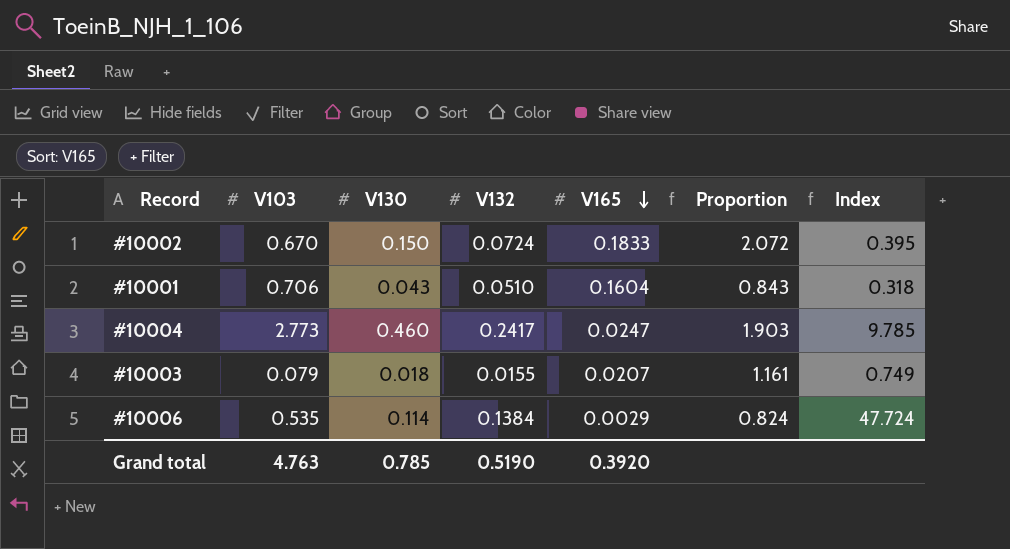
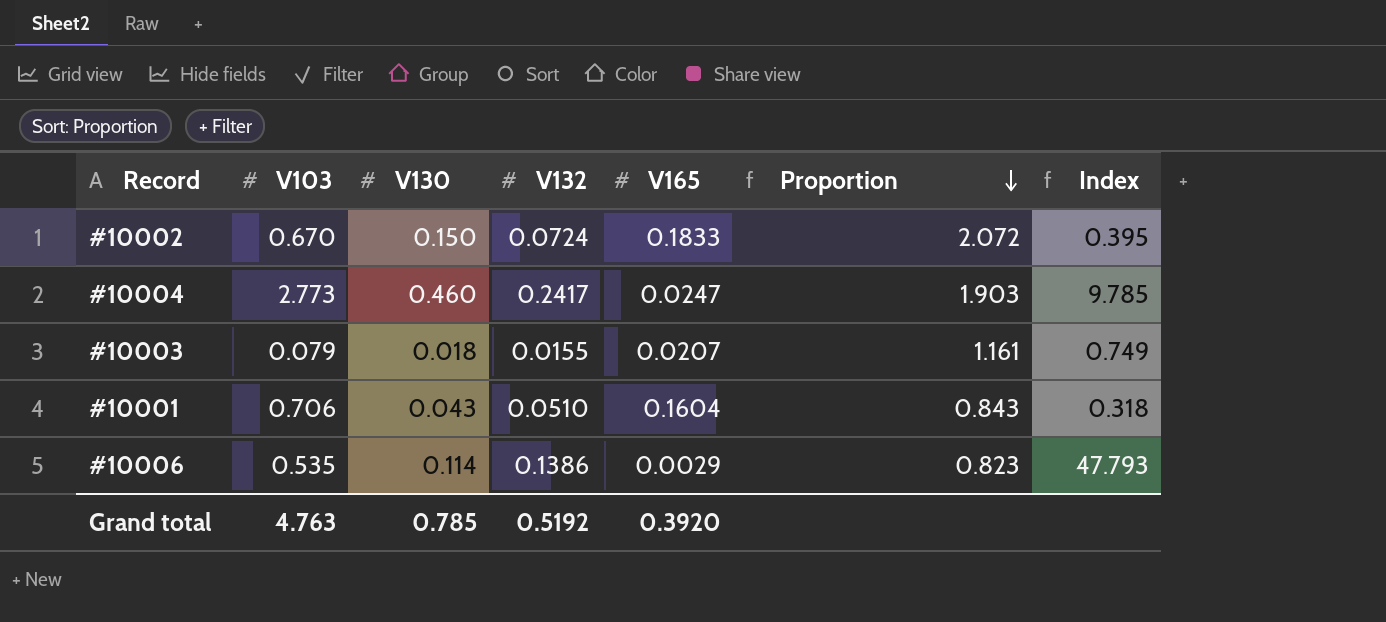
row order: V165 descending -> Proportion descending
#10006 | V132: 0.1384 -> 0.1386
#10006 | Proportion: 0.824 -> 0.823
#10006 | Index: 47.724 -> 47.793
Grand total | V132: 0.5190 -> 0.5192

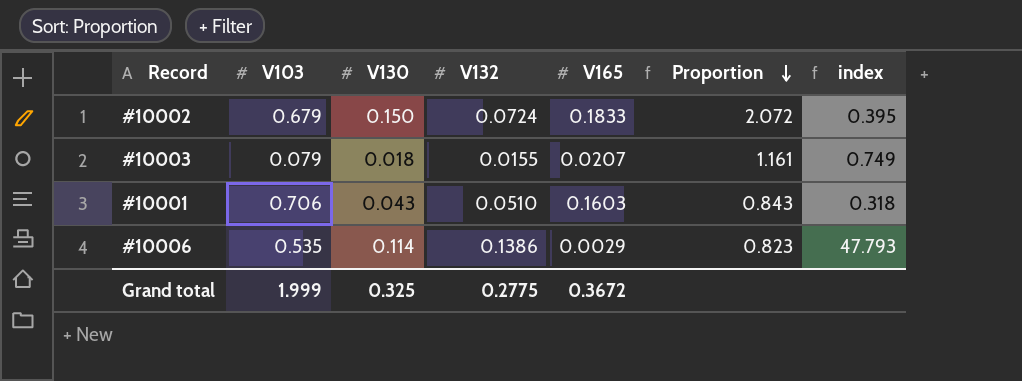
column name: Index -> index
row #10004: 2.773 | 0.460 | 0.2417 | 0.0247 | 1.903 | 9.785 -> none
#10002 | V103: 0.670 -> 0.679
#10001 | V165: 0.1604 -> 0.1603
Grand total | V103: 4.763 -> 1.999
Grand total | V130: 0.785 -> 0.325
Grand total | V132: 0.5192 -> 0.2775
Grand total | V165: 0.3920 -> 0.3672

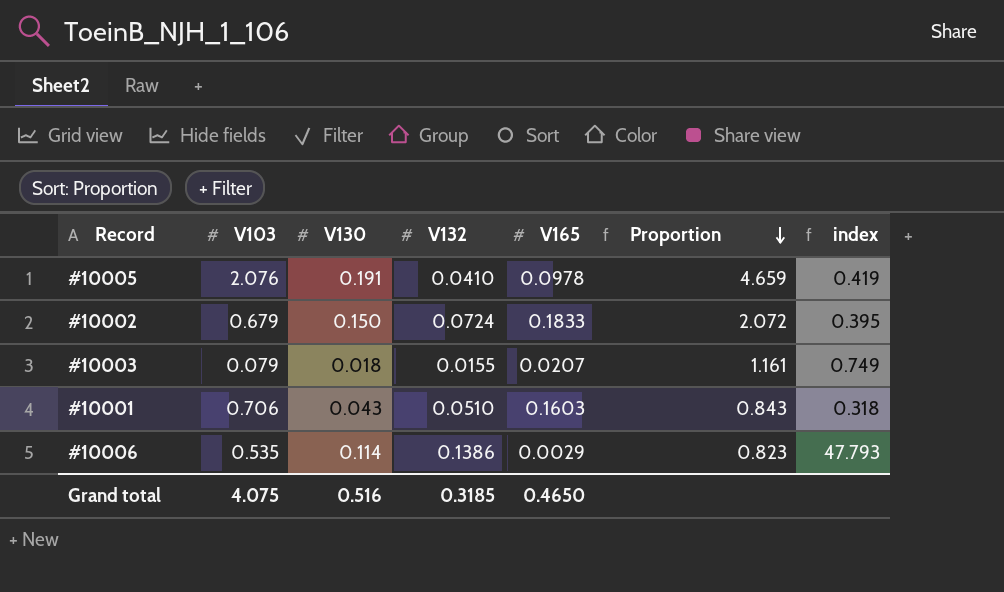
row #10005: none -> 2.076 | 0.191 | 0.0410 | 0.0978 | 4.659 | 0.419
Grand total | V103: 1.999 -> 4.075
Grand total | V130: 0.325 -> 0.516
Grand total | V132: 0.2775 -> 0.3185
Grand total | V165: 0.3672 -> 0.4650

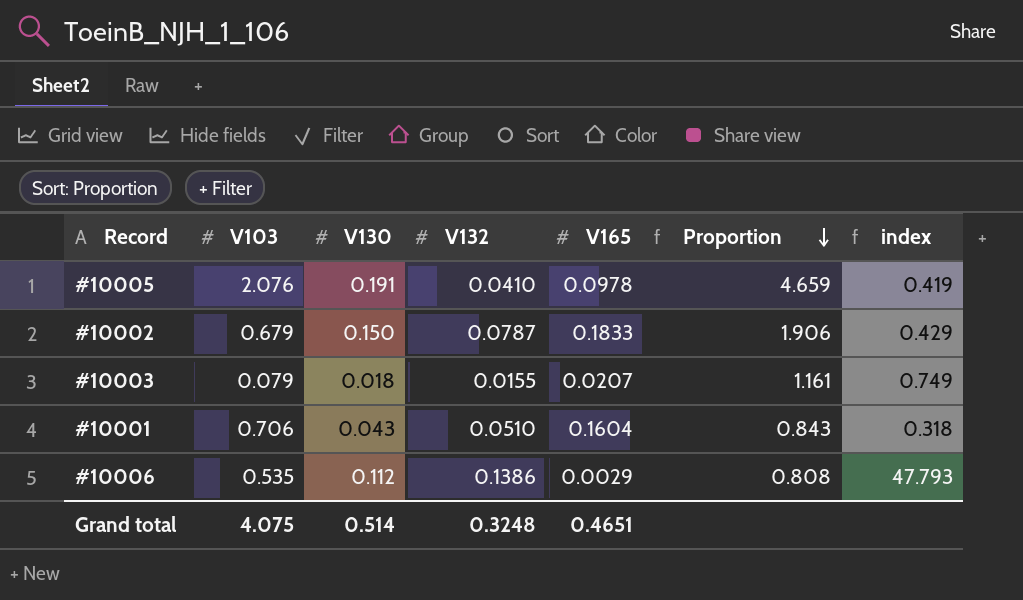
#10002 | V132: 0.0724 -> 0.0787
#10002 | Proportion: 2.072 -> 1.906
#10002 | index: 0.395 -> 0.429
#10001 | V165: 0.1603 -> 0.1604
#10006 | V130: 0.114 -> 0.112
#10006 | Proportion: 0.823 -> 0.808
Grand total | V130: 0.516 -> 0.514
Grand total | V132: 0.3185 -> 0.3248
Grand total | V165: 0.4650 -> 0.4651

